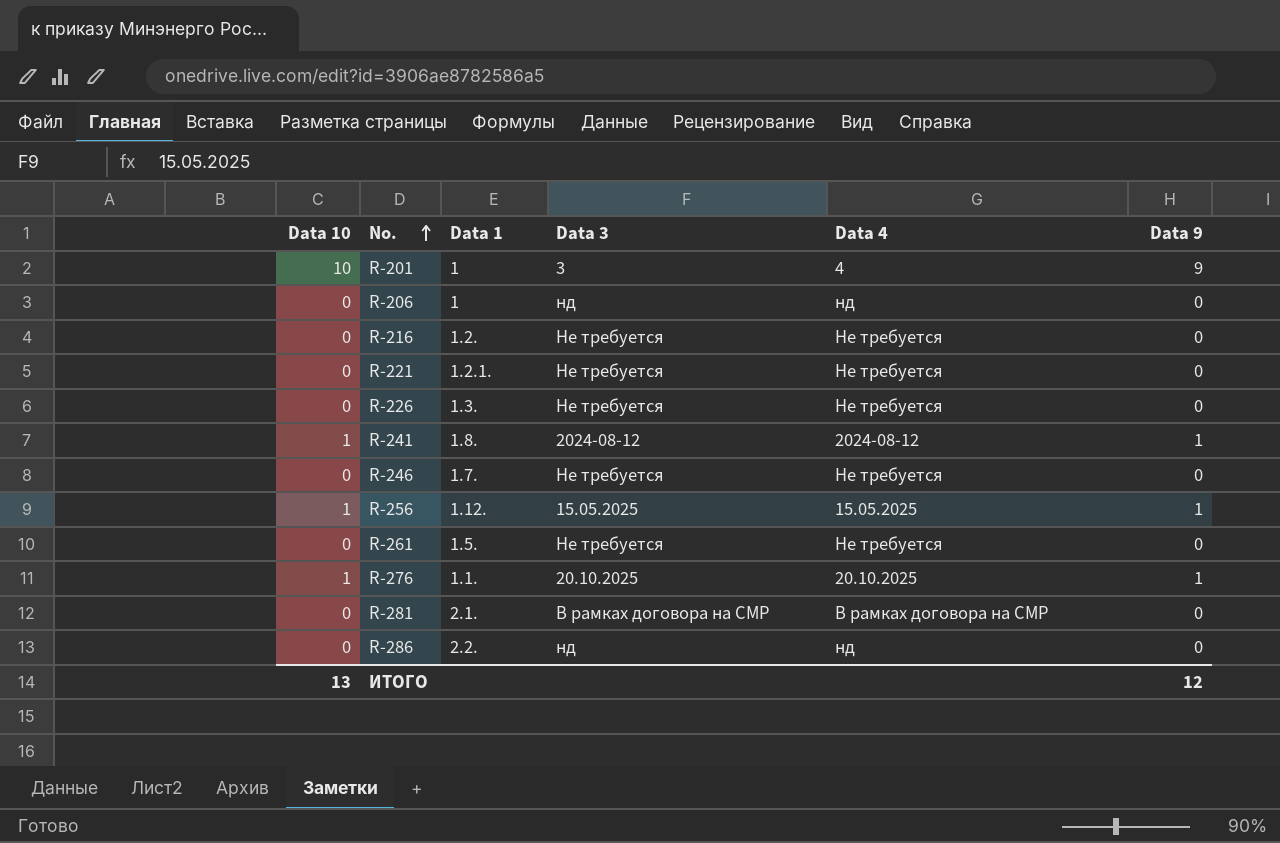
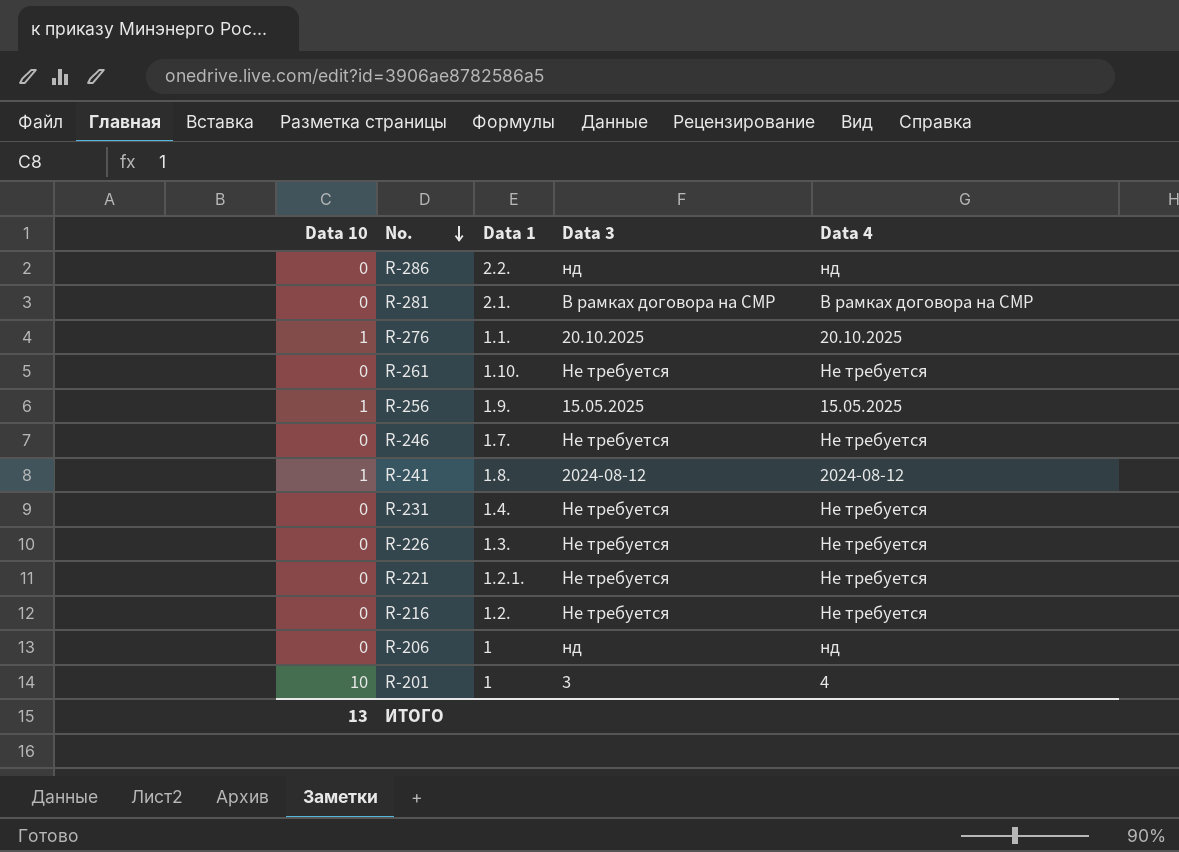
row order: No. ascending -> No. descending
column Data 9 | position: 6 -> none
R-261 | Data 1: 1.5. -> 1.10.
R-256 | Data 1: 1.12. -> 1.9.
row R-231: none -> 0 | 1.4. | Не требуется | Не требуется

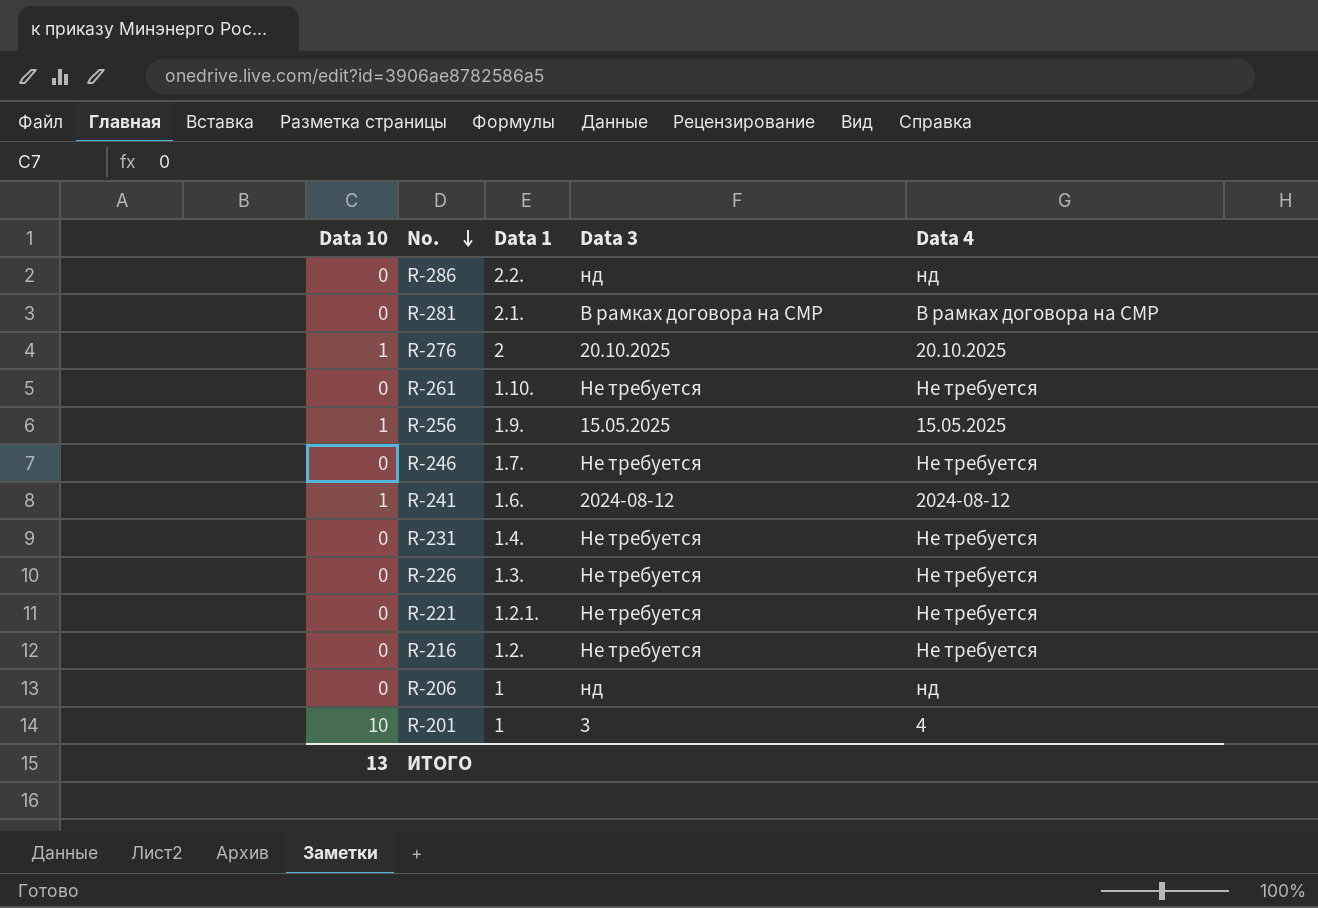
R-276 | Data 1: 1.1. -> 2
R-241 | Data 1: 1.8. -> 1.6.

